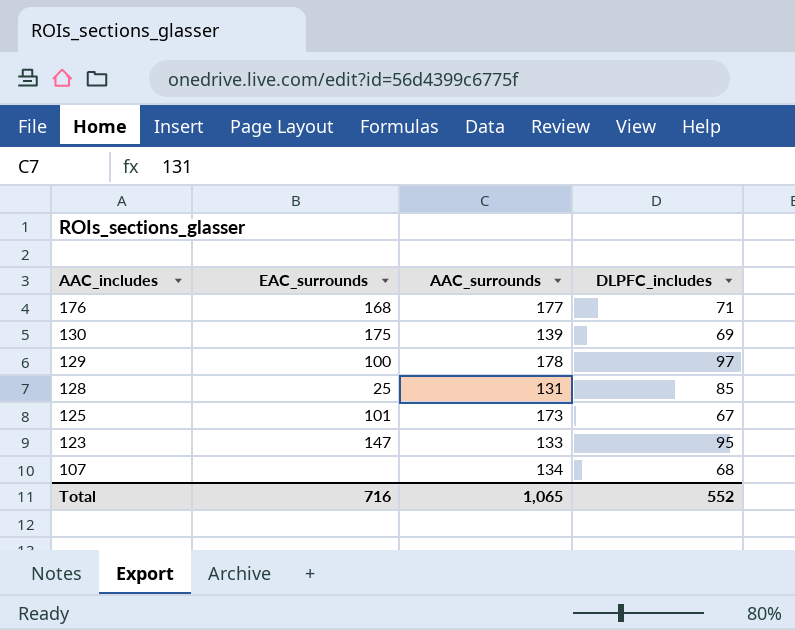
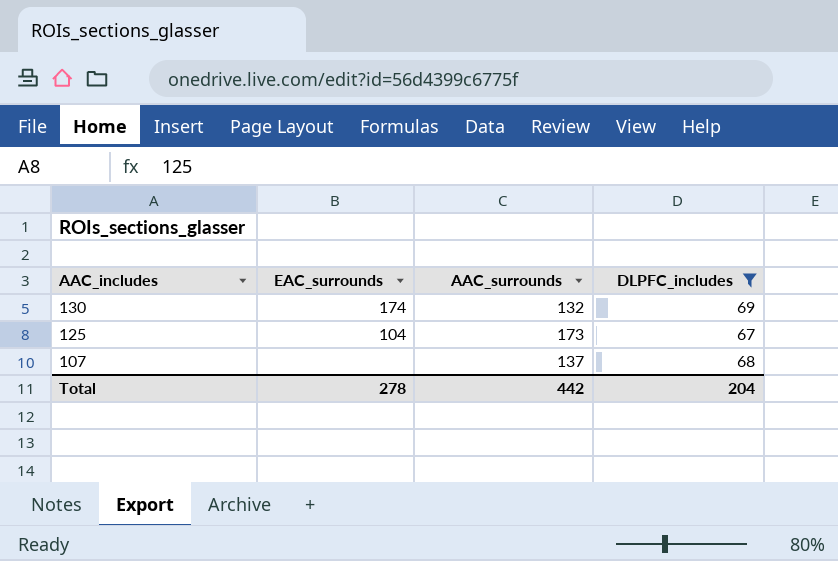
filter: none -> DLPFC_includes <= 69
130 | EAC_surrounds: 175 -> 174
130 | AAC_surrounds: 139 -> 132
125 | EAC_surrounds: 101 -> 104
107 | AAC_surrounds: 134 -> 137
Total | EAC_surrounds: 716 -> 278
Total | AAC_surrounds: 1,065 -> 442
Total | DLPFC_includes: 552 -> 204

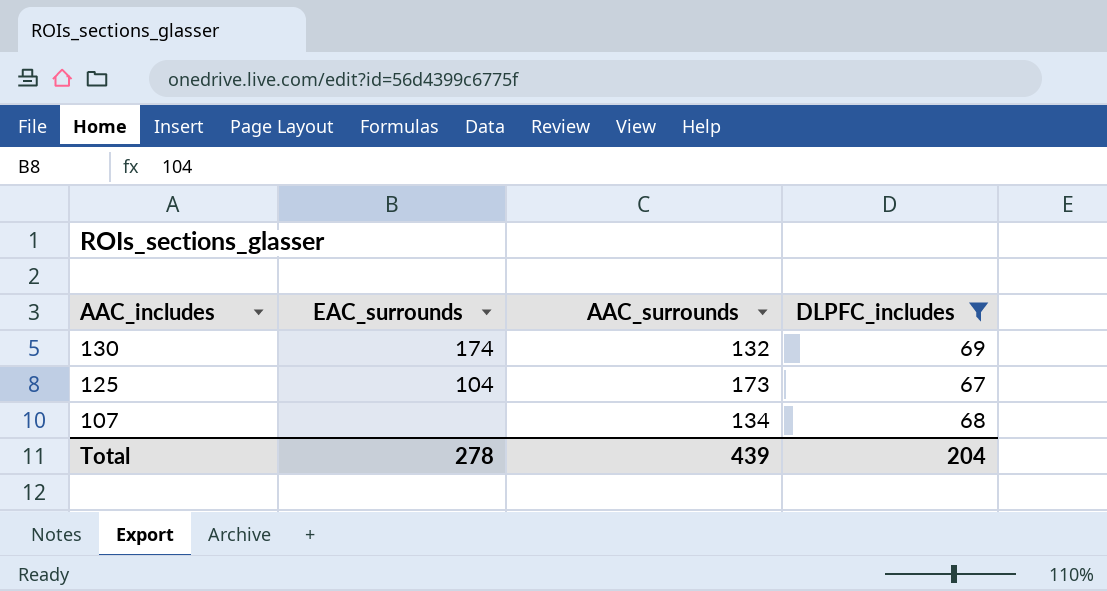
107 | AAC_surrounds: 137 -> 134
Total | AAC_surrounds: 442 -> 439

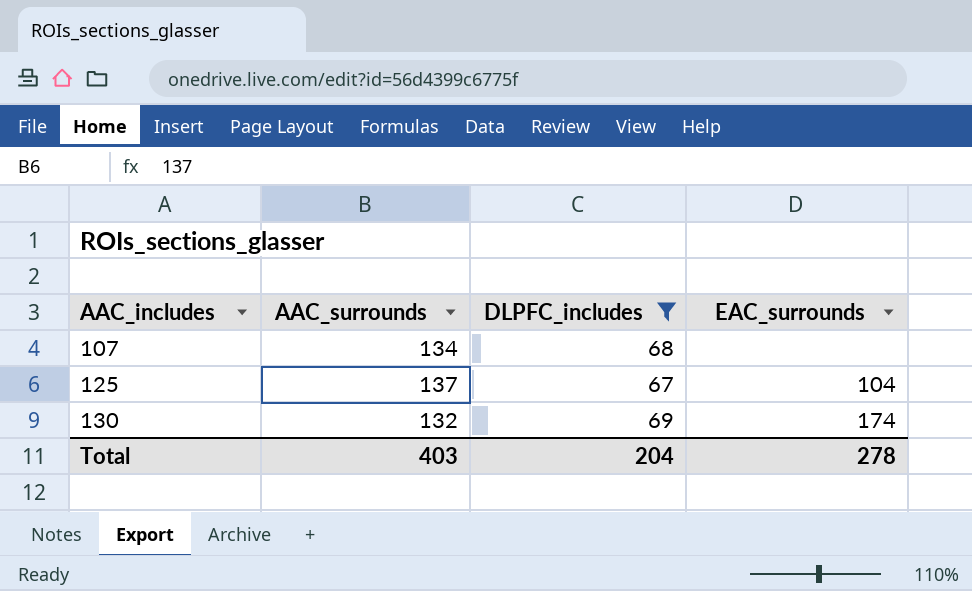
row order: AAC_includes descending -> AAC_includes ascending
column EAC_surrounds | position: 2 -> 4
125 | AAC_surrounds: 173 -> 137
Total | AAC_surrounds: 439 -> 403

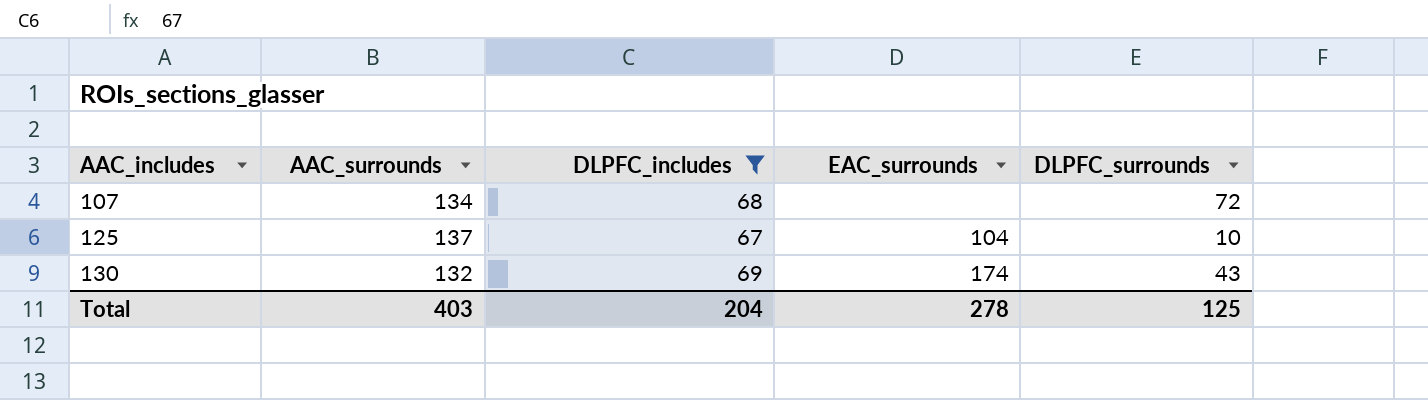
column DLPFC_surrounds | position: none -> 5

